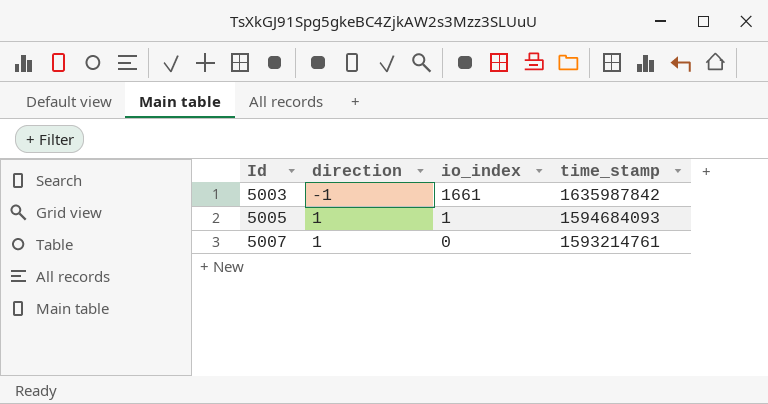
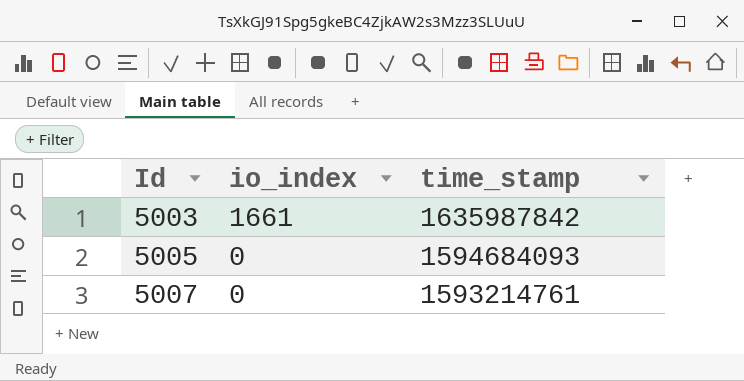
column direction | position: 2 -> none
5005 | io_index: 1 -> 0

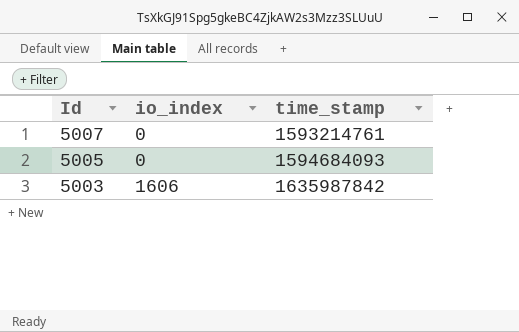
row order: Id ascending -> Id descending
5003 | io_index: 1661 -> 1606

